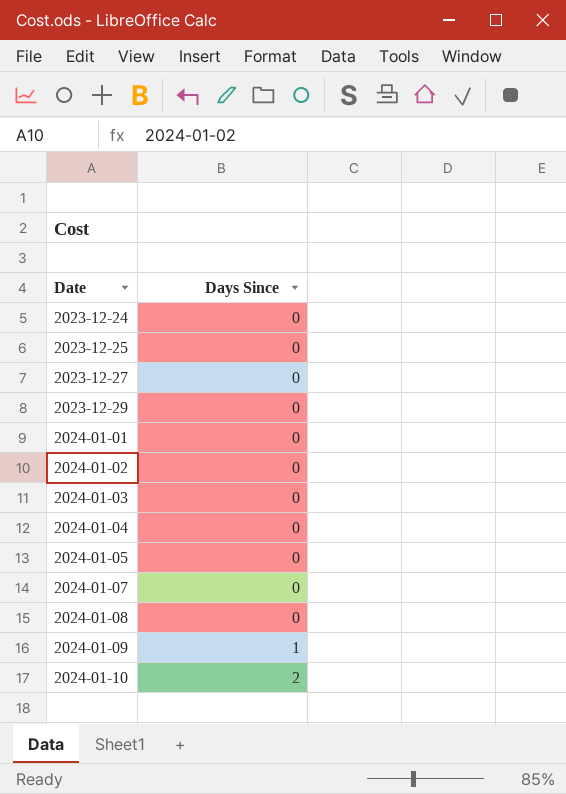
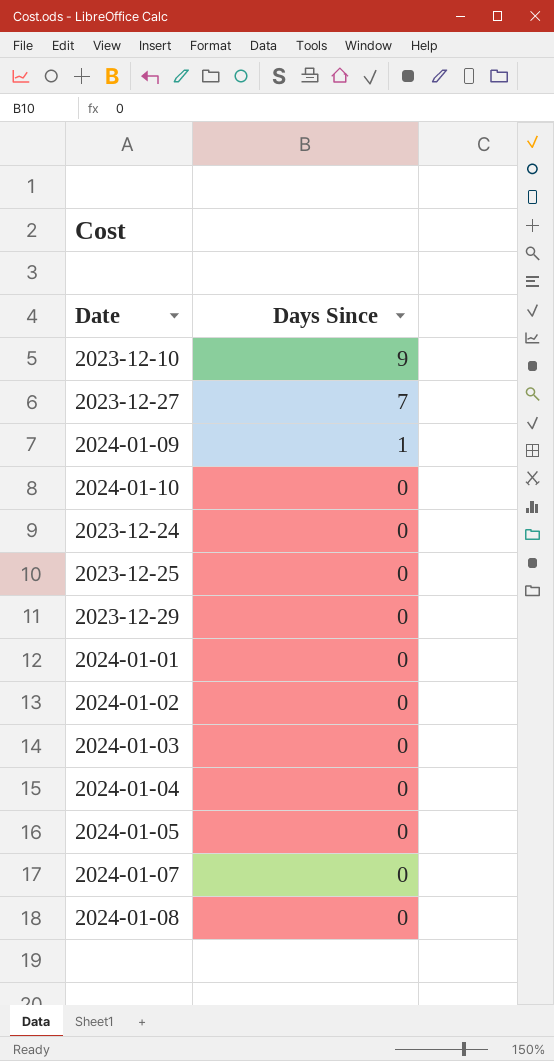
row order: Date ascending -> Days Since descending
row 2023-12-10: none -> 9
2023-12-27 | Days Since: 0 -> 7
2024-01-10 | Days Since: 2 -> 0

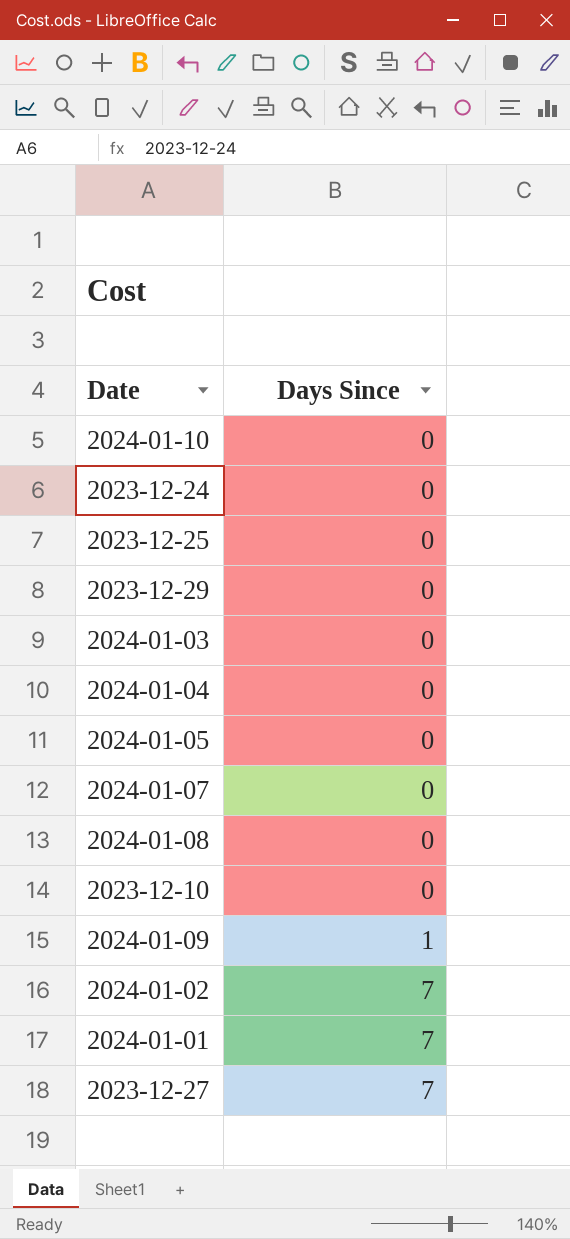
row order: Days Since descending -> Days Since ascending
2023-12-10 | Days Since: 9 -> 0
2024-01-02 | Days Since: 0 -> 7
2024-01-01 | Days Since: 0 -> 7

